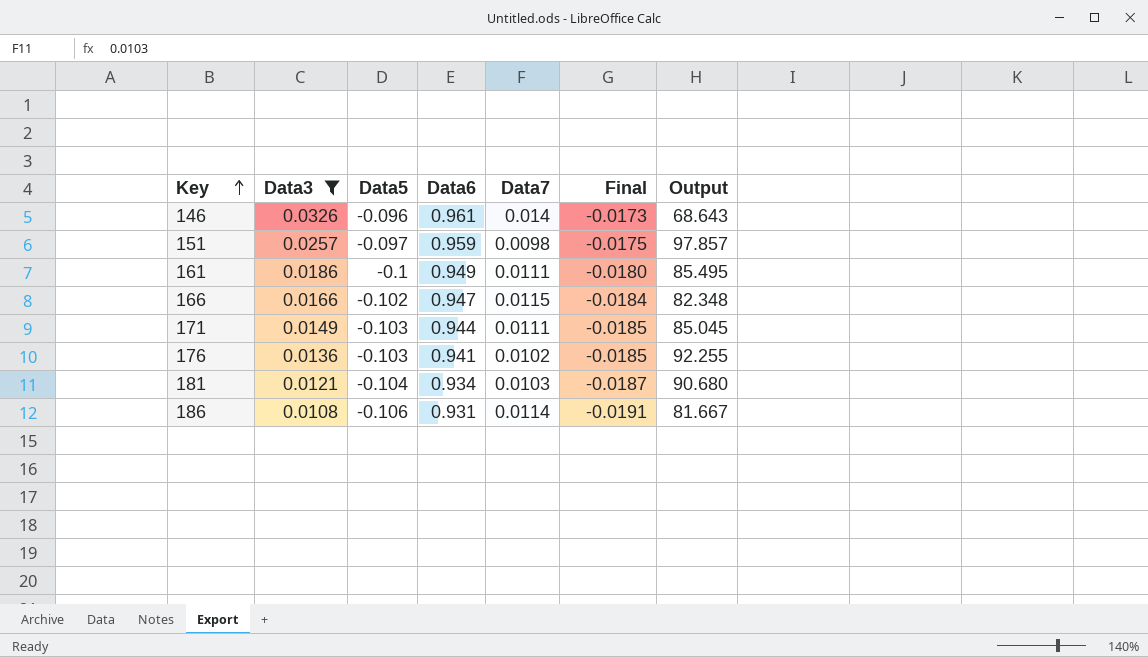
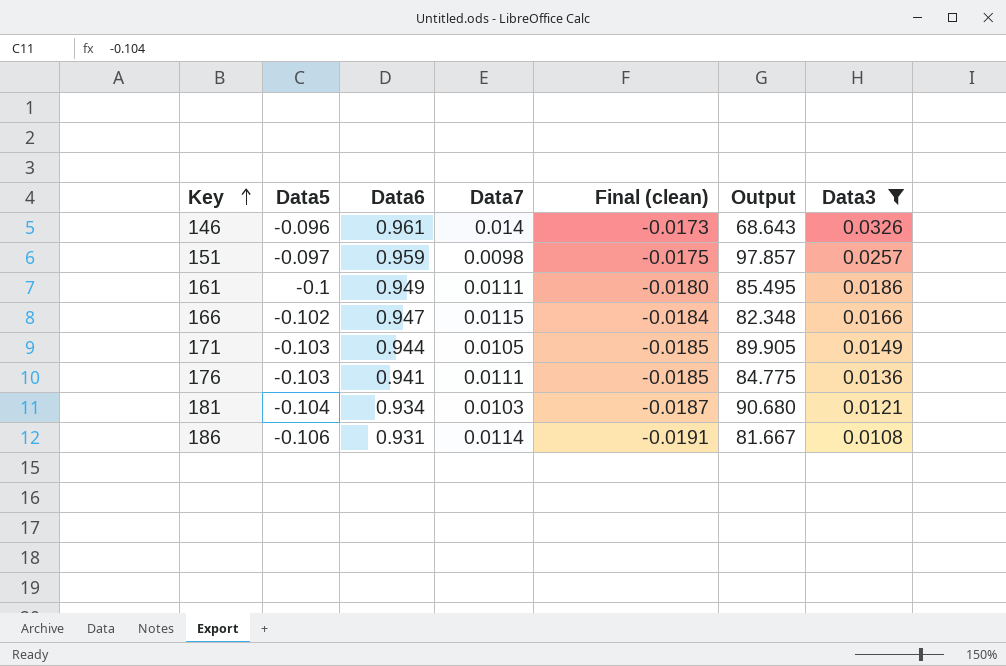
column name: Final -> Final (clean)
column Data3 | position: 2 -> 7
171 | Data7: 0.0111 -> 0.0105
171 | Output: 85.045 -> 89.905
176 | Data7: 0.0102 -> 0.0111
176 | Output: 92.255 -> 84.775

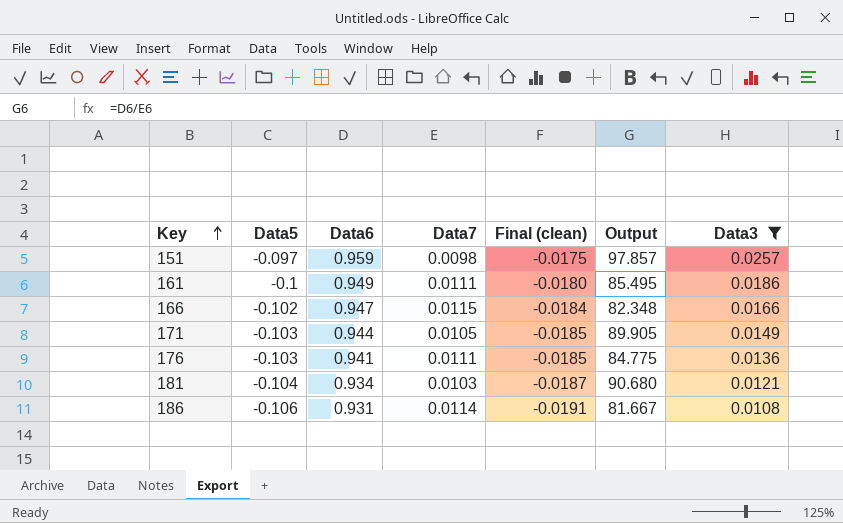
row 146: -0.096 | 0.961 | 0.014 | -0.0173 | 68.643 | 0.0326 -> none

